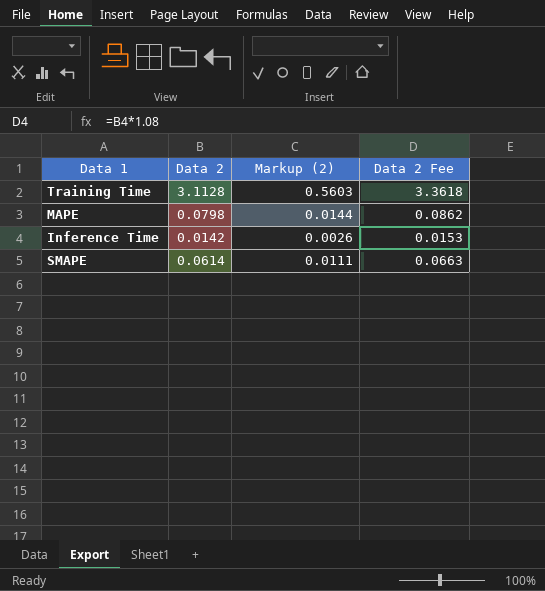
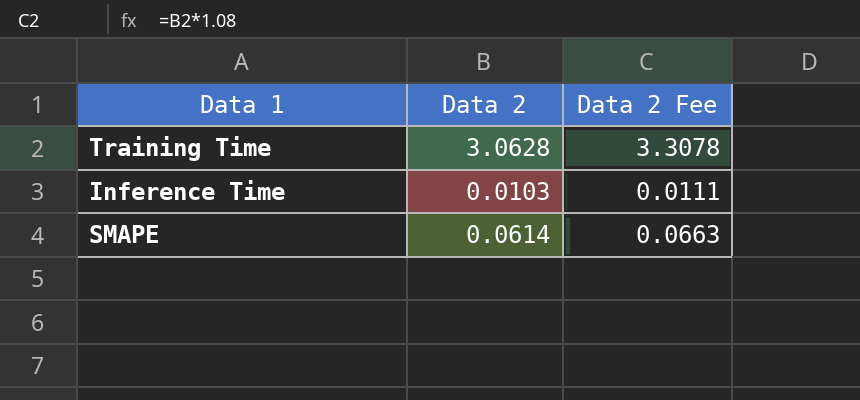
column Markup (2) | formula: [Data 2] * 0.18 -> none
row MAPE: 0.0798 | 0.0144 | 0.0862 -> none
Training Time | Data 2: 3.1128 -> 3.0628
Training Time | Data 2 Fee: 3.3618 -> 3.3078
Inference Time | Data 2: 0.0142 -> 0.0103
Inference Time | Data 2 Fee: 0.0153 -> 0.0111

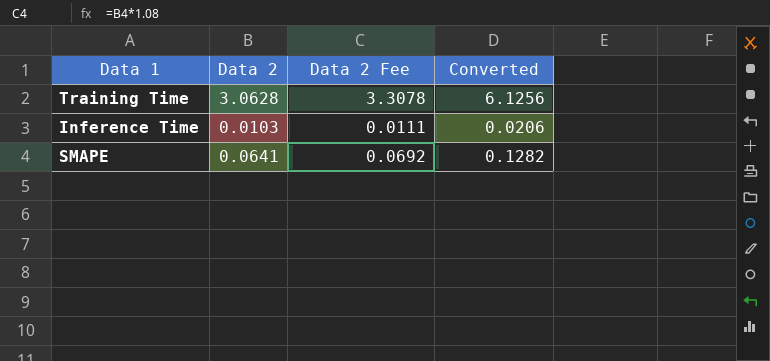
column Converted | formula: none -> [Data 2] * 2
SMAPE | Data 2: 0.0614 -> 0.0641
SMAPE | Data 2 Fee: 0.0663 -> 0.0692

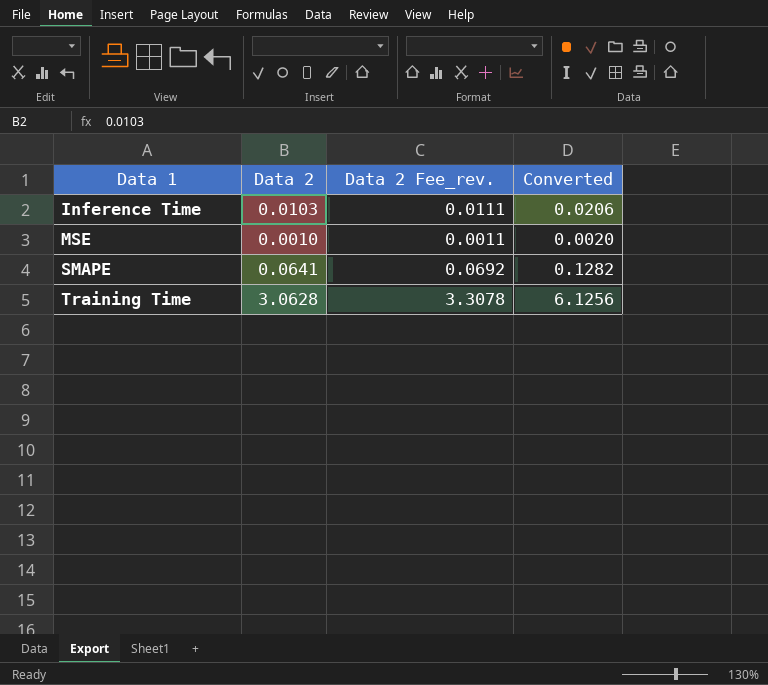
row order: none -> Data 1 ascending
column name: Data 2 Fee -> Data 2 Fee_rev.
row MSE: none -> 0.0010 | 0.0011 | 0.0020

